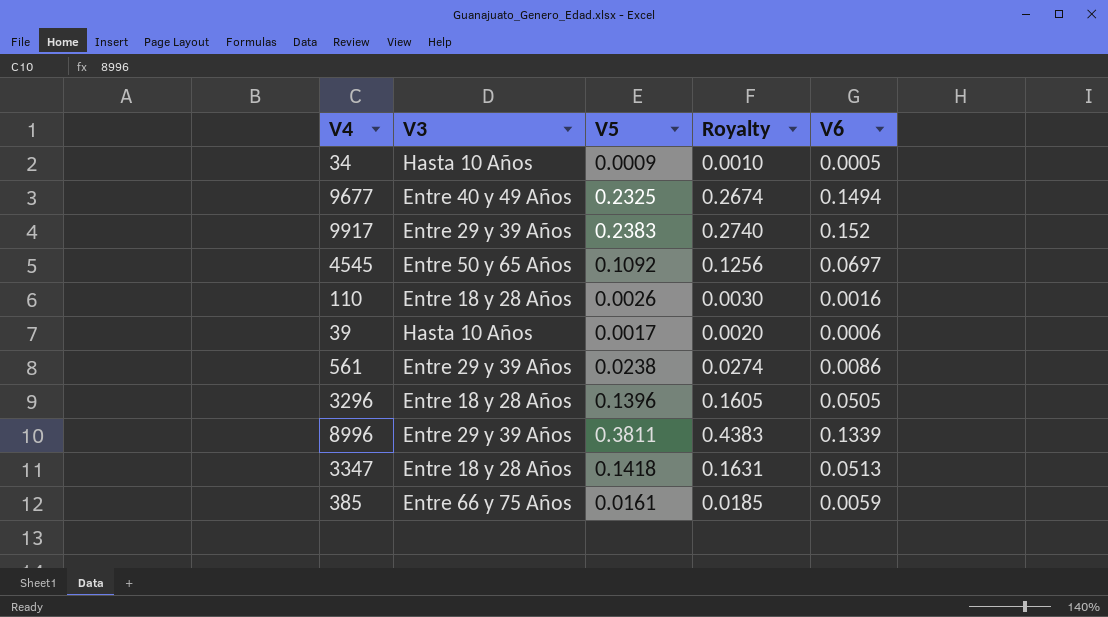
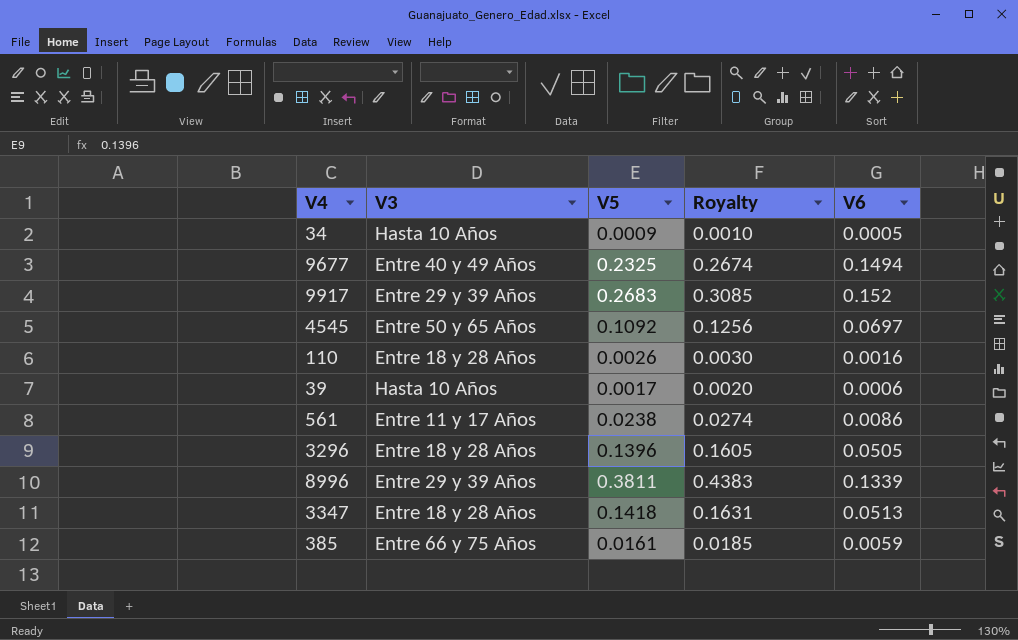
9917 | V5: 0.2383 -> 0.2683
9917 | Royalty: 0.2740 -> 0.3085
561 | V3: Entre 29 y 39 Años -> Entre 11 y 17 Años

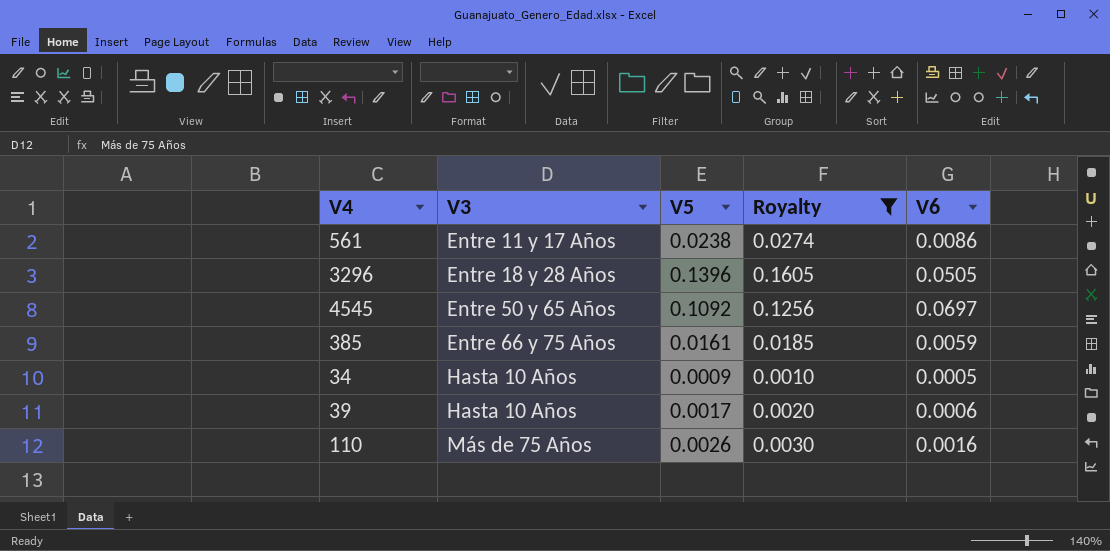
filter: none -> Royalty <= 0.1605
row order: none -> V3 ascending
110 | V3: Entre 18 y 28 Años -> Más de 75 Años

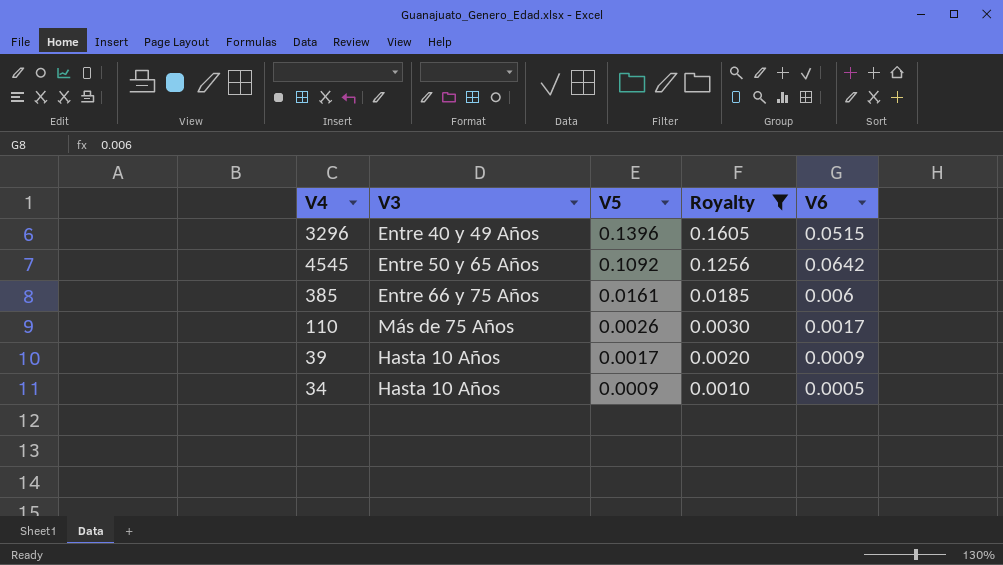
row order: V3 ascending -> V5 descending
row 561: Entre 11 y 17 Años | 0.0238 | 0.0274 | 0.0086 -> none
3296 | V3: Entre 18 y 28 Años -> Entre 40 y 49 Años
3296 | V6: 0.0505 -> 0.0515
4545 | V6: 0.0697 -> 0.0642
385 | V6: 0.0059 -> 0.006
110 | V6: 0.0016 -> 0.0017
39 | V6: 0.0006 -> 0.0009

